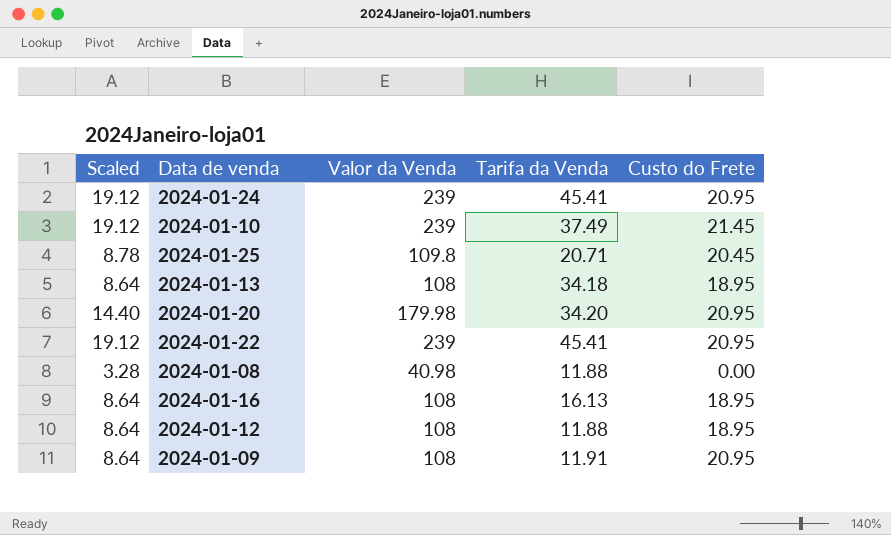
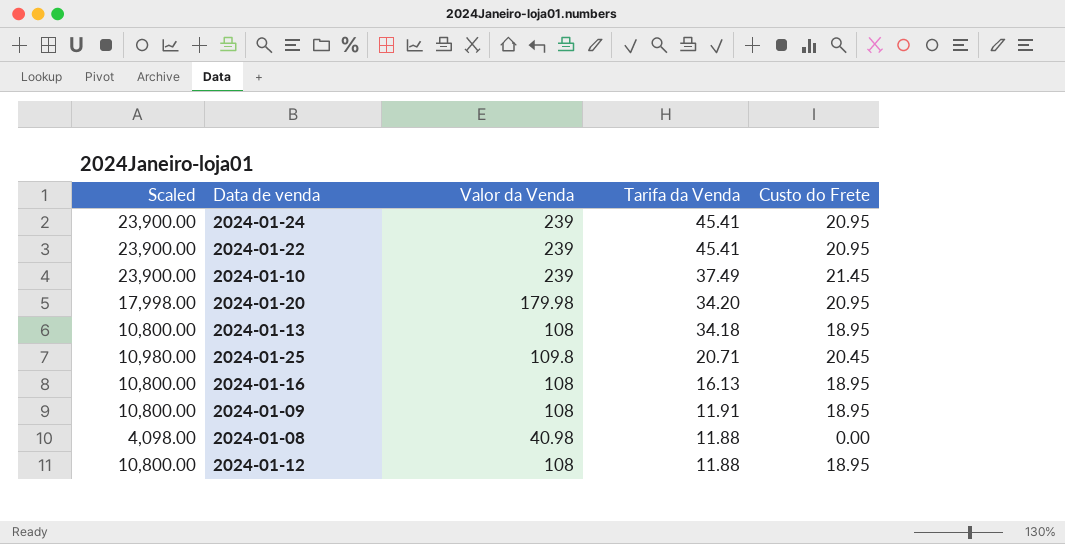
row order: none -> Tarifa da Venda descending
column Scaled | formula: [Valor da Venda] * 0.08 -> [Valor da Venda] * 100
2024-01-09 | Custo do Frete: 20.95 -> 18.95

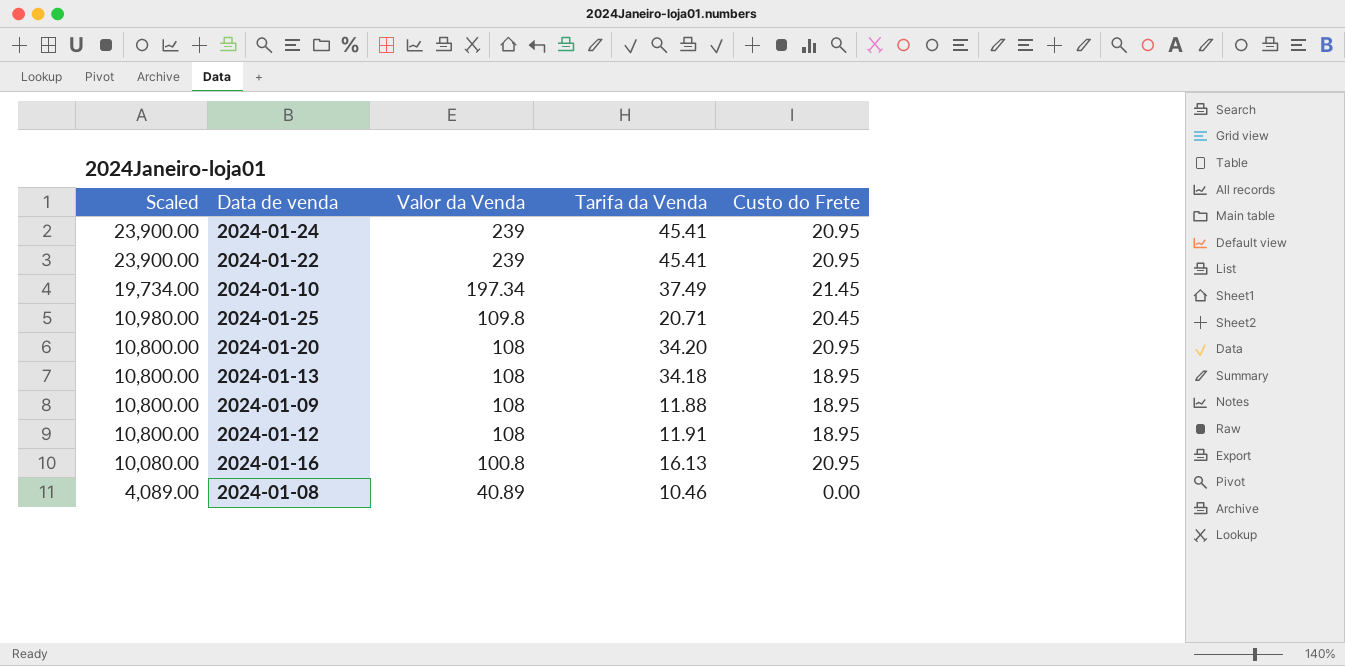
row order: Tarifa da Venda descending -> Scaled descending
2024-01-10 | Scaled: 23,900.00 -> 19,734.00
2024-01-10 | Valor da Venda: 239 -> 197.34
2024-01-20 | Scaled: 17,998.00 -> 10,800.00
2024-01-20 | Valor da Venda: 179.98 -> 108
2024-01-09 | Tarifa da Venda: 11.91 -> 11.88
2024-01-12 | Tarifa da Venda: 11.88 -> 11.91
2024-01-16 | Scaled: 10,800.00 -> 10,080.00
2024-01-16 | Valor da Venda: 108 -> 100.8
2024-01-16 | Custo do Frete: 18.95 -> 20.95
2024-01-08 | Scaled: 4,098.00 -> 4,089.00
2024-01-08 | Valor da Venda: 40.98 -> 40.89
2024-01-08 | Tarifa da Venda: 11.88 -> 10.46

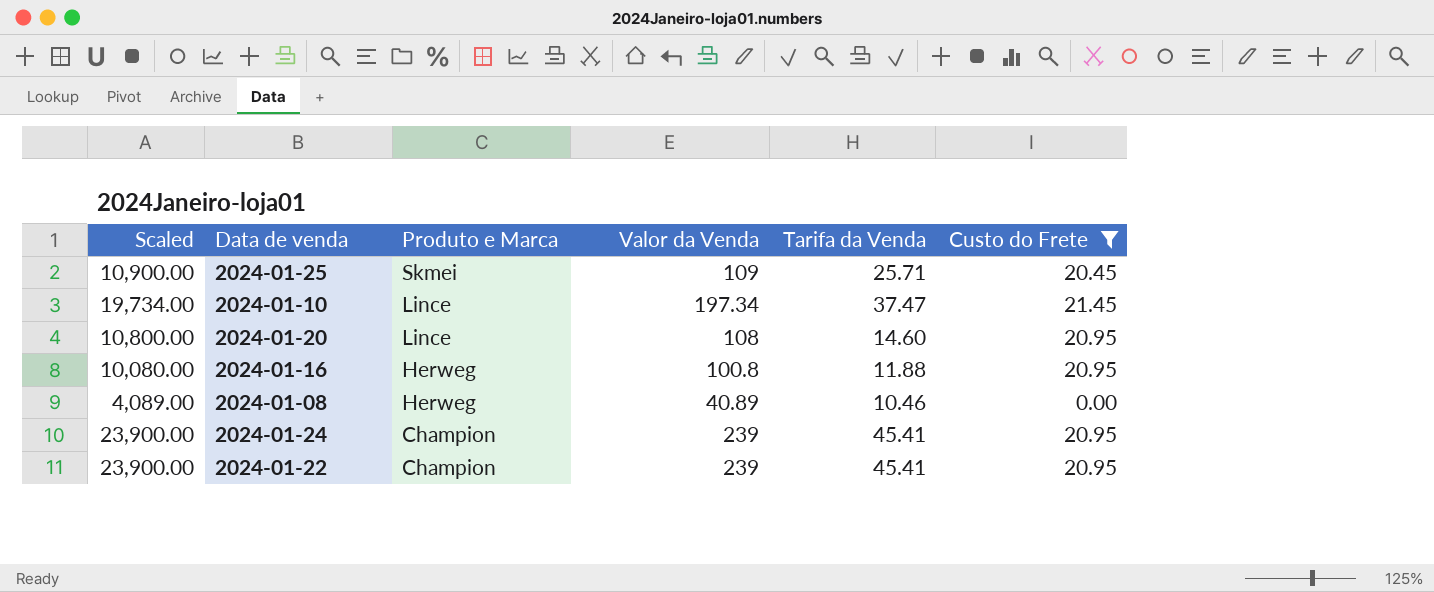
filter: none -> Custo do Frete != 18.95
row order: Scaled descending -> Produto e Marca descending
column Produto e Marca | position: none -> 3
2024-01-25 | Scaled: 10,980.00 -> 10,900.00
2024-01-25 | Valor da Venda: 109.8 -> 109
2024-01-25 | Tarifa da Venda: 20.71 -> 25.71
2024-01-10 | Tarifa da Venda: 37.49 -> 37.47
2024-01-20 | Tarifa da Venda: 34.20 -> 14.60
2024-01-16 | Tarifa da Venda: 16.13 -> 11.88

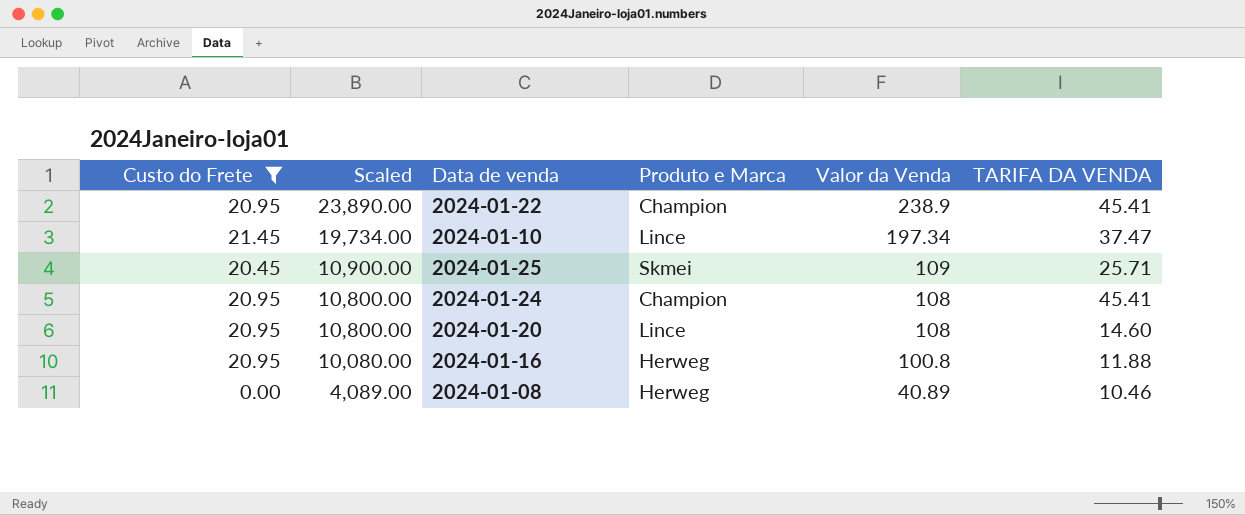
row order: Produto e Marca descending -> Scaled descending
column Custo do Frete | position: 6 -> 1
column name: Tarifa da Venda -> TARIFA DA VENDA
2024-01-22 | Scaled: 23,900.00 -> 23,890.00
2024-01-22 | Valor da Venda: 239 -> 238.9
2024-01-24 | Scaled: 23,900.00 -> 10,800.00
2024-01-24 | Valor da Venda: 239 -> 108

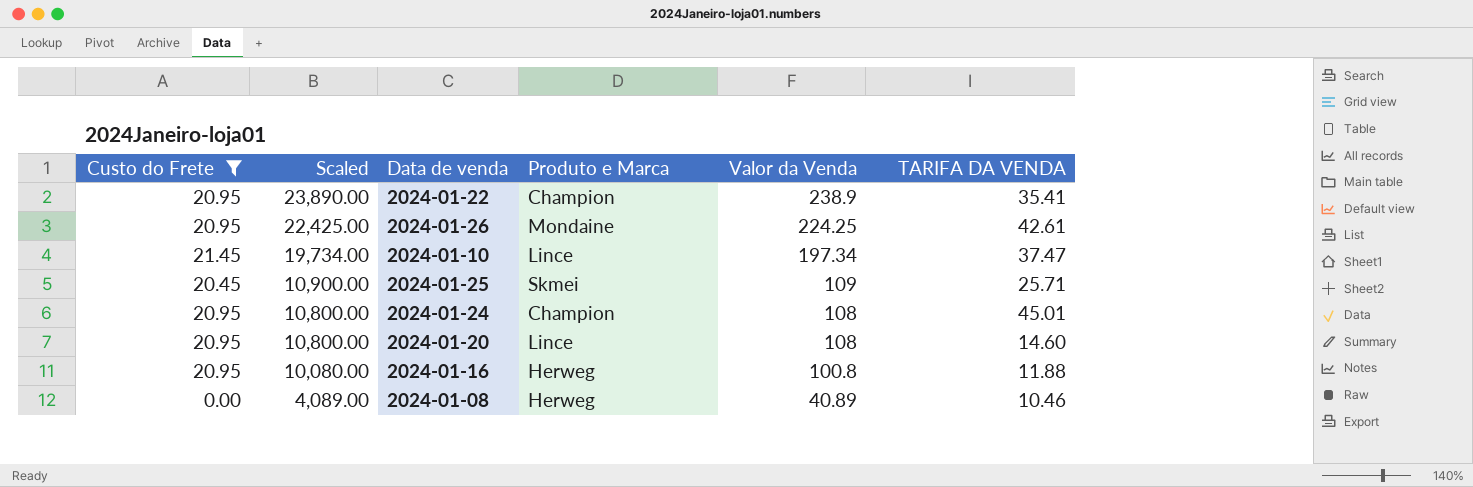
2024-01-22 | TARIFA DA VENDA: 45.41 -> 35.41
row 2024-01-26: none -> 20.95 | 22,425.00 | Mondaine | 224.25 | 42.61
2024-01-24 | TARIFA DA VENDA: 45.41 -> 45.01

